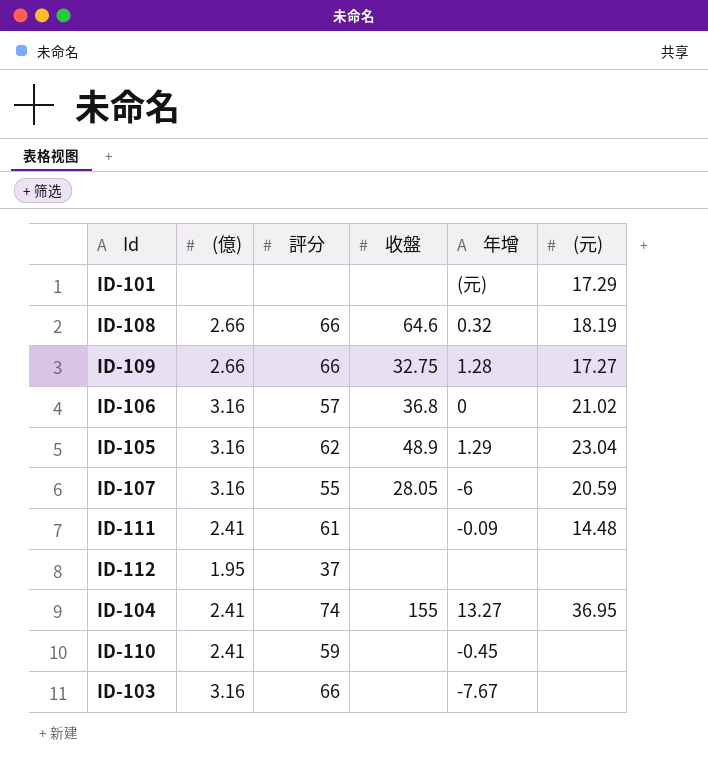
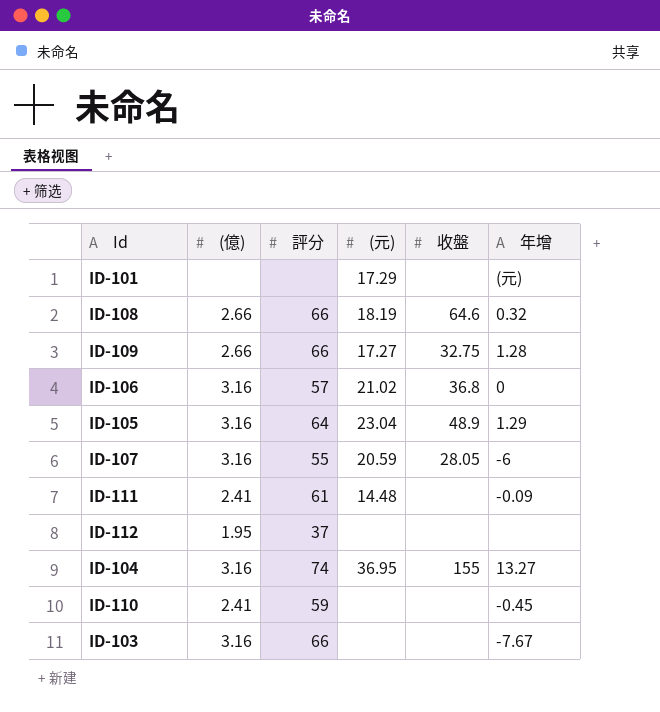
column (元) | position: 6 -> 4
ID-105 | 評分: 62 -> 64
ID-104 | (億): 2.41 -> 3.16

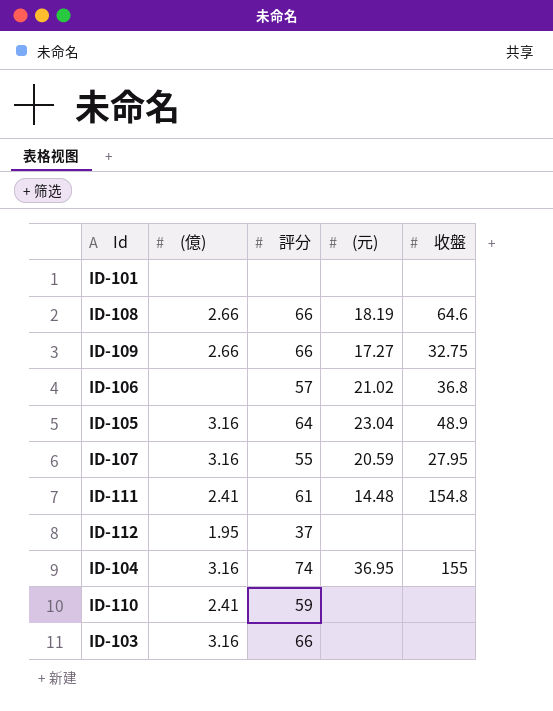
column 年增 | position: 6 -> none
ID-101 | (元): 17.29 -> none
ID-106 | (億): 3.16 -> none
ID-107 | 收盤: 28.05 -> 27.95
ID-111 | 收盤: none -> 154.8

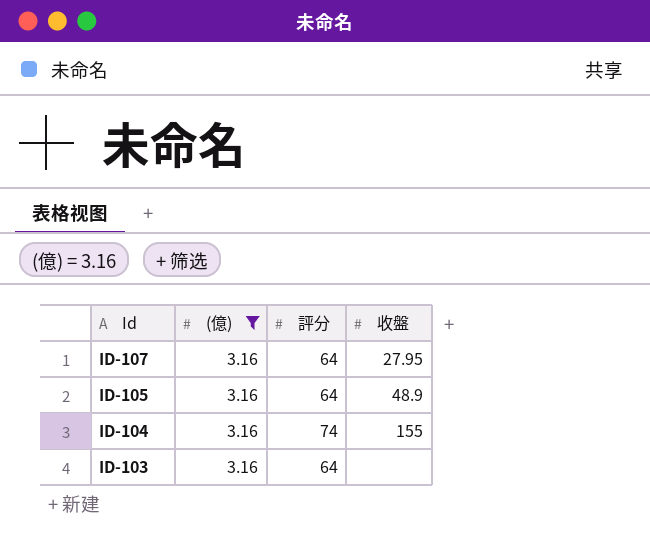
filter: none -> (億) = 3.16
row order: none -> Id descending
column (元) | position: 4 -> none
ID-107 | 評分: 55 -> 64
ID-103 | 評分: 66 -> 64

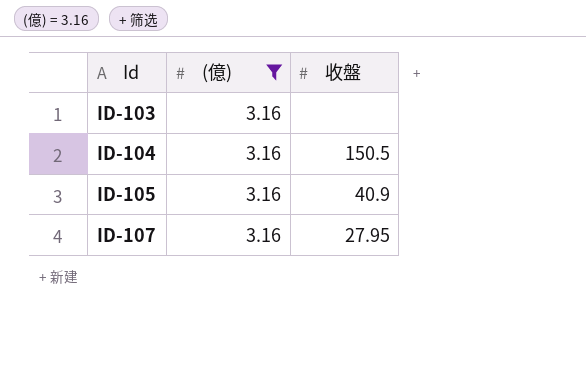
row order: Id descending -> Id ascending
column 評分 | position: 3 -> none
ID-104 | 收盤: 155 -> 150.5
ID-105 | 收盤: 48.9 -> 40.9

